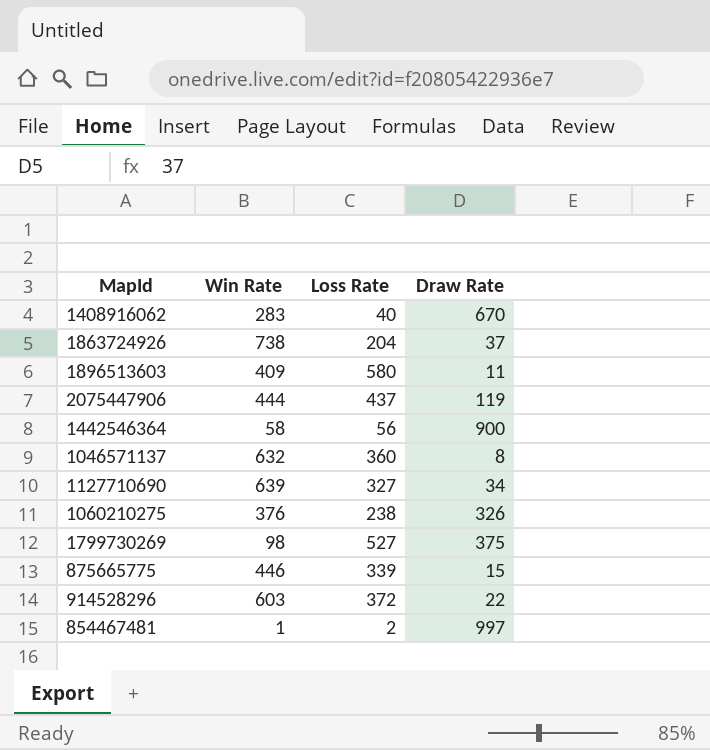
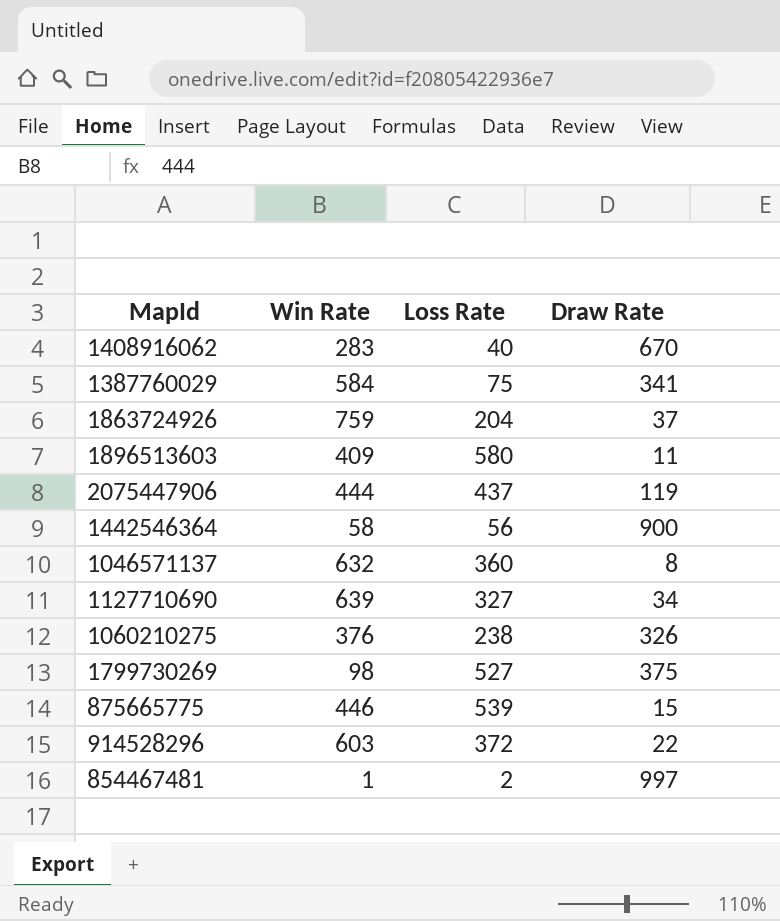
row 1387760029: none -> 584 | 75 | 341
1863724926 | Win Rate: 738 -> 759
875665775 | Loss Rate: 339 -> 539

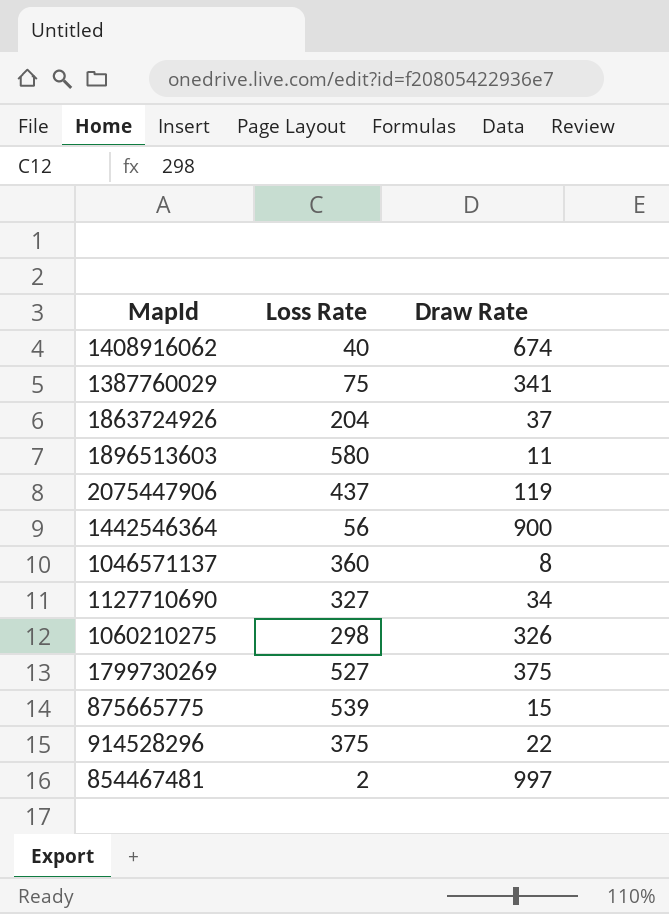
column Win Rate | position: 2 -> none
1408916062 | Draw Rate: 670 -> 674
1060210275 | Loss Rate: 238 -> 298
914528296 | Loss Rate: 372 -> 375

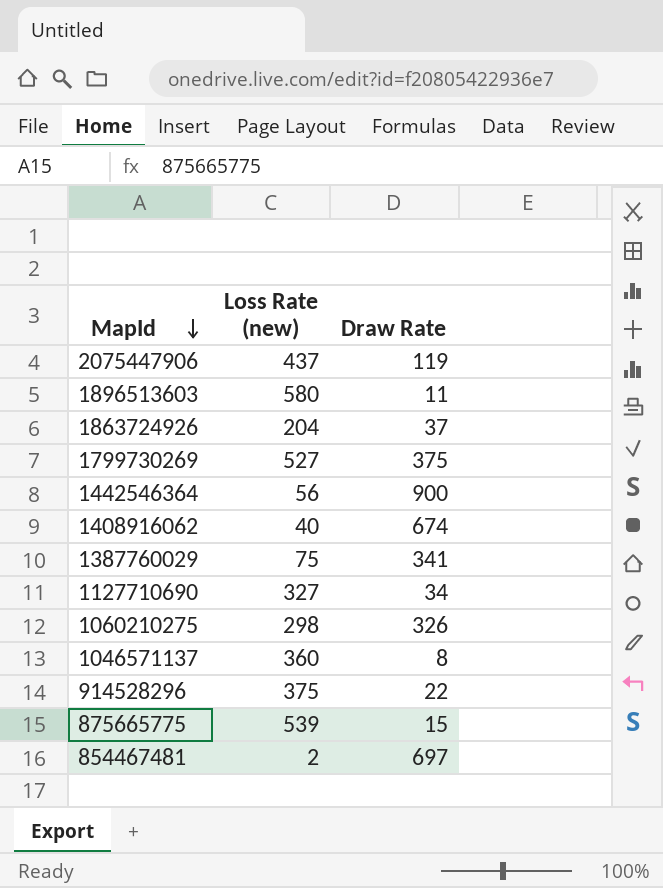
row order: none -> MapId descending
column name: Loss Rate -> Loss Rate (new)
854467481 | Draw Rate: 997 -> 697

